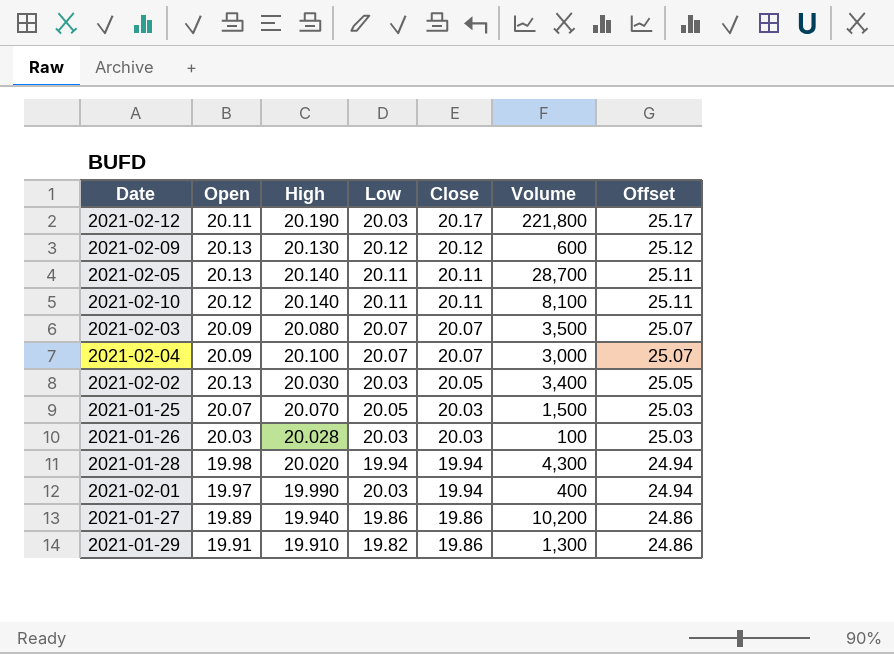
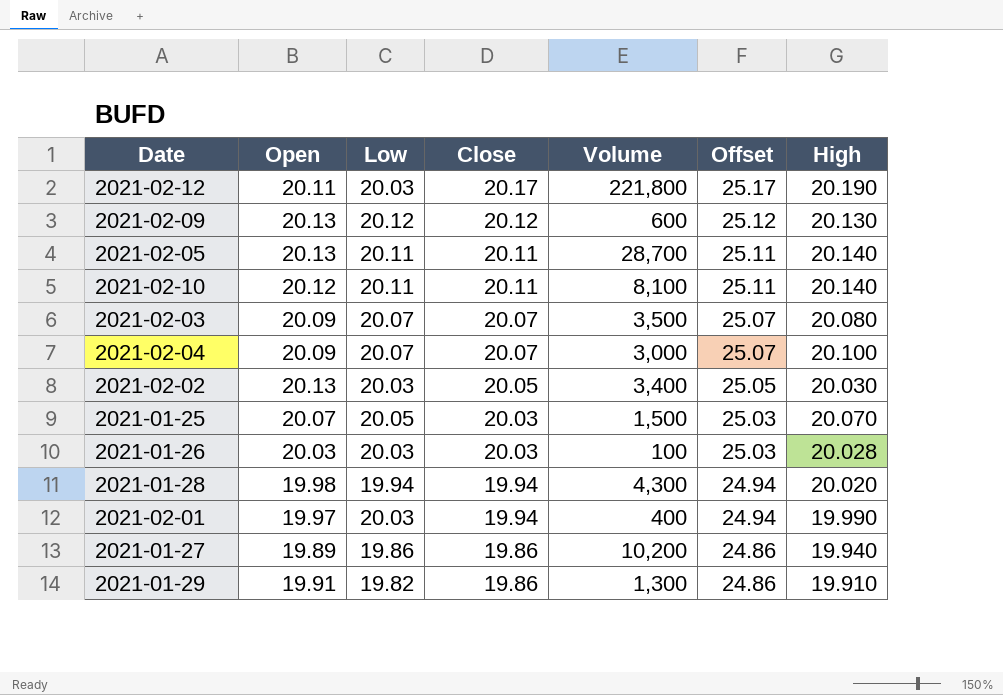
column High | position: 3 -> 7

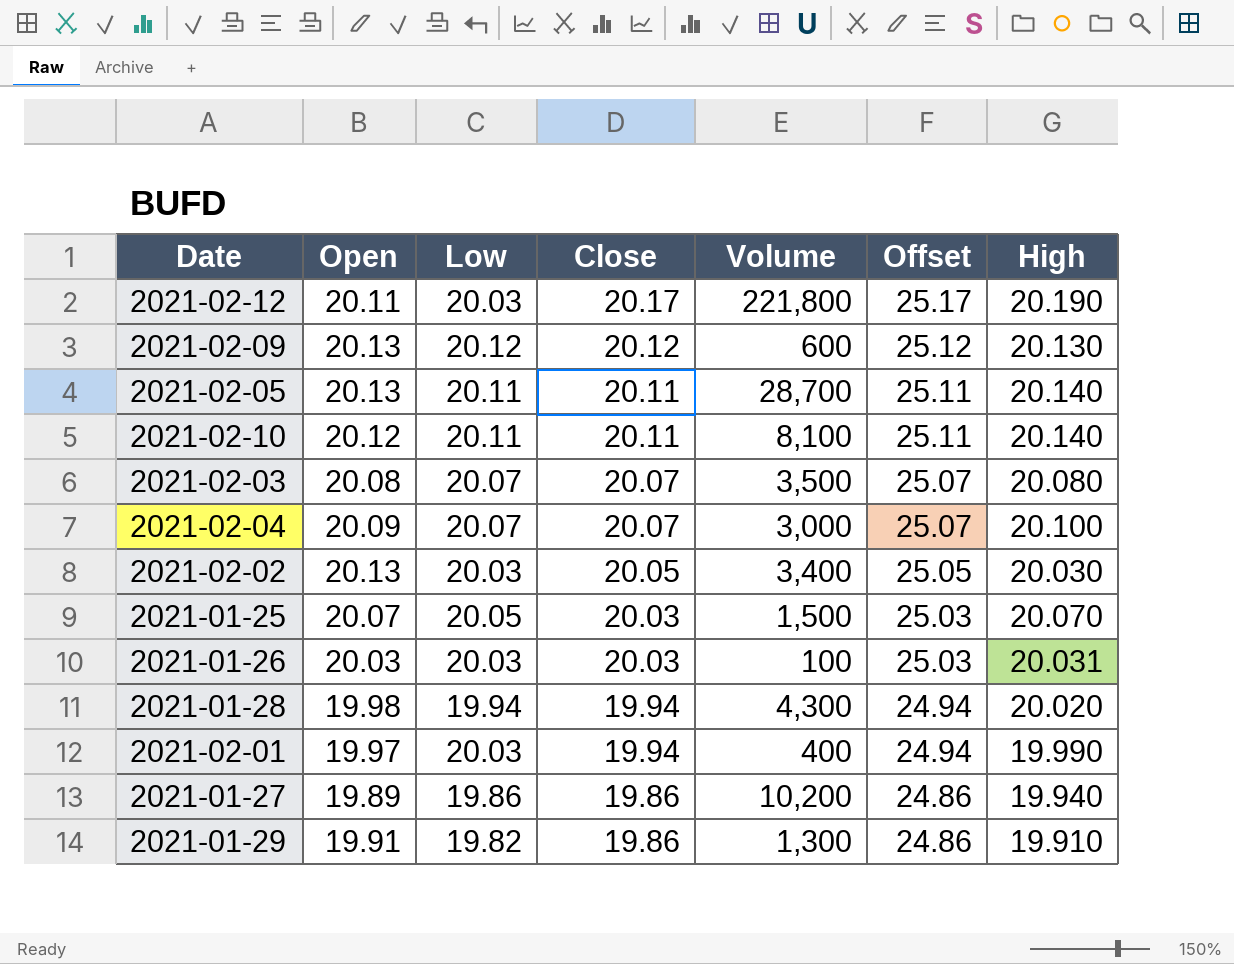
2021-02-03 | Open: 20.09 -> 20.08
2021-01-26 | High: 20.028 -> 20.031

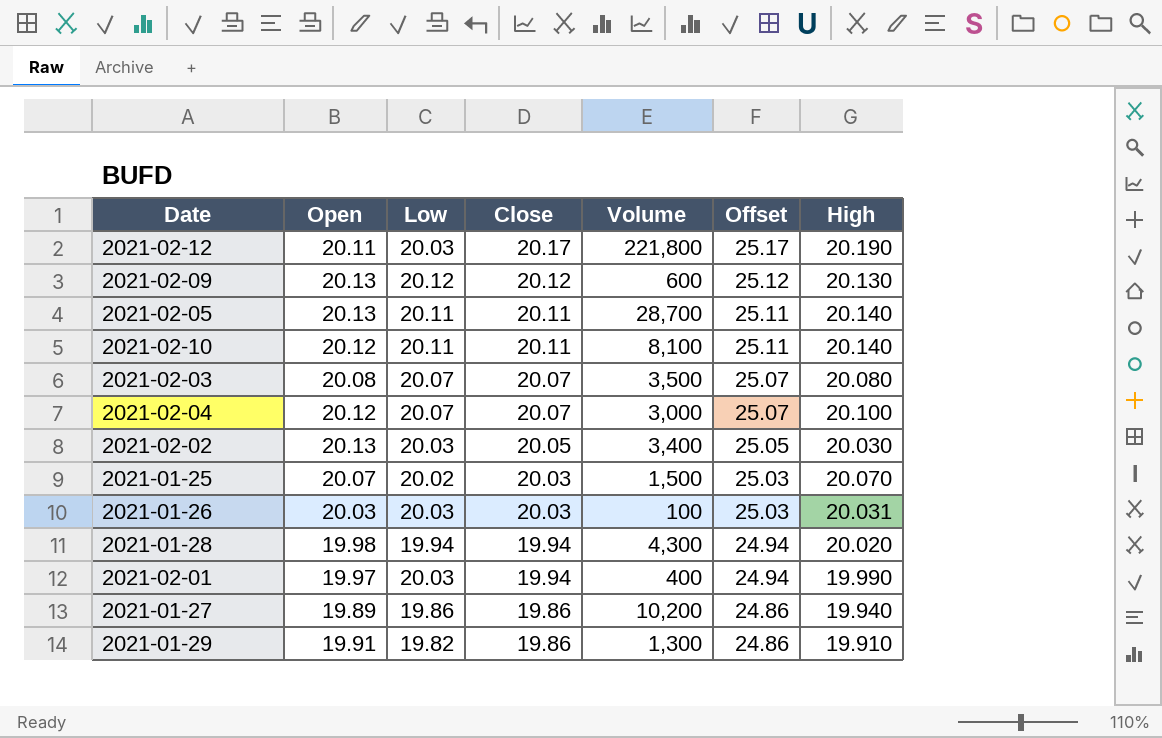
2021-02-04 | Open: 20.09 -> 20.12
2021-01-25 | Low: 20.05 -> 20.02

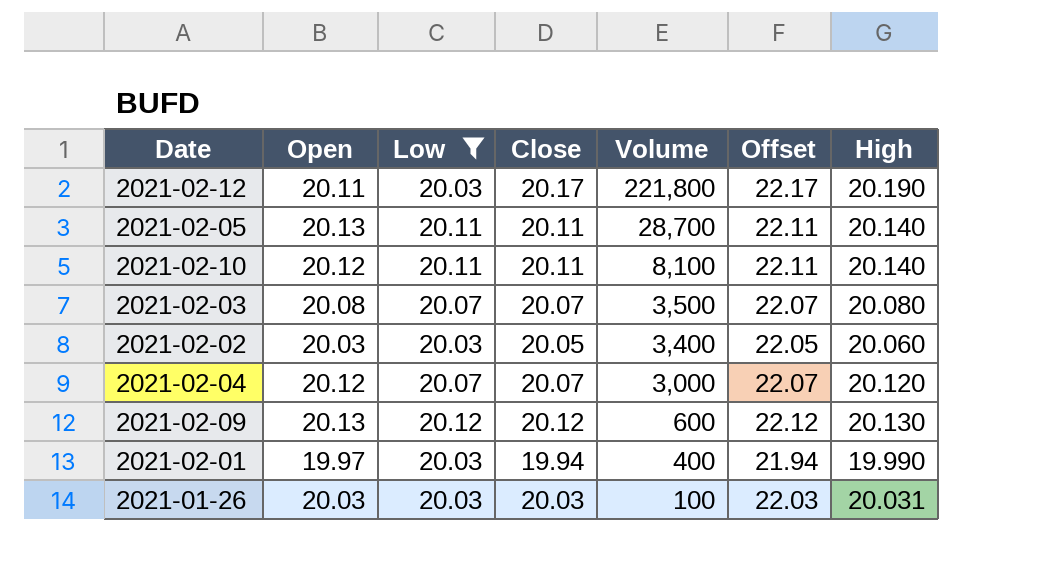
filter: none -> Low >= 20.03
row order: Close descending -> Volume descending
column Offset | formula: [Close] + 5 -> [Close] + 2
2021-02-02 | Open: 20.13 -> 20.03
2021-02-02 | High: 20.030 -> 20.060
2021-02-04 | High: 20.100 -> 20.120

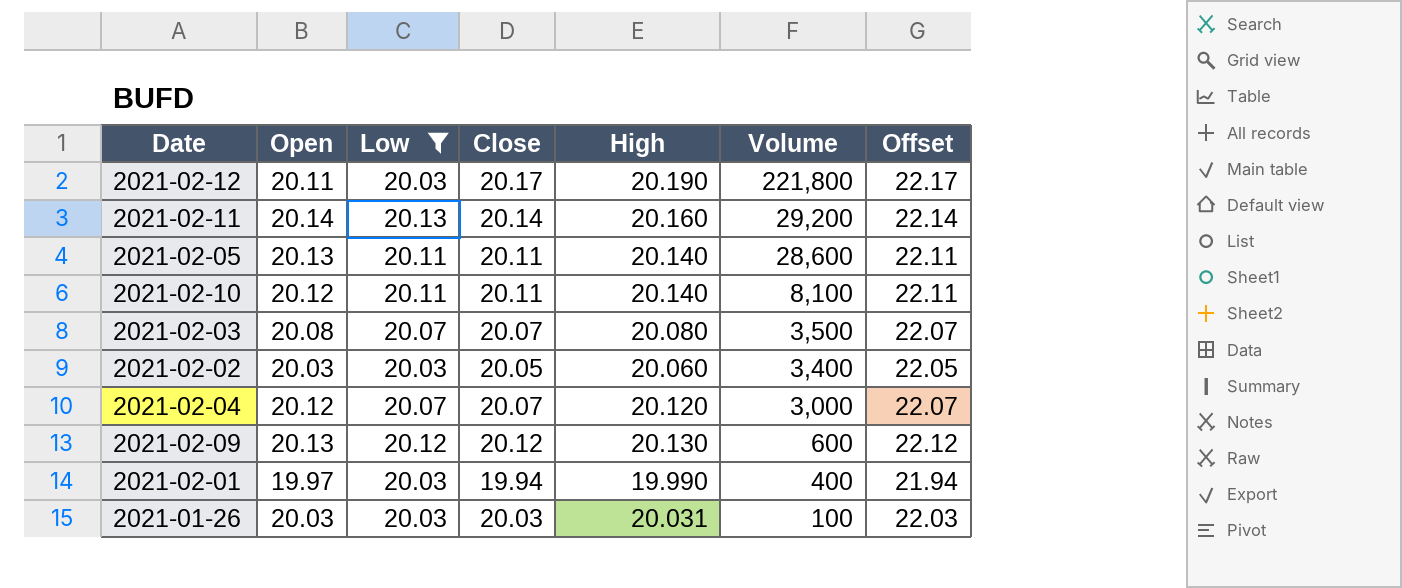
column High | position: 7 -> 5
row 2021-02-11: none -> 20.14 | 20.13 | 20.14 | 20.160 | 29,200 | 22.14
2021-02-05 | Volume: 28,700 -> 28,600

